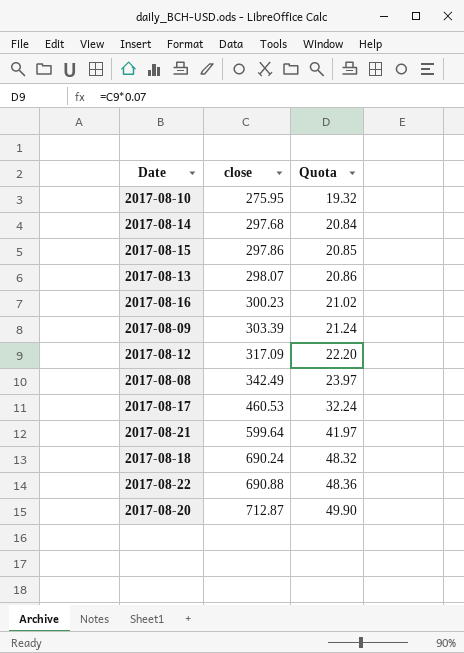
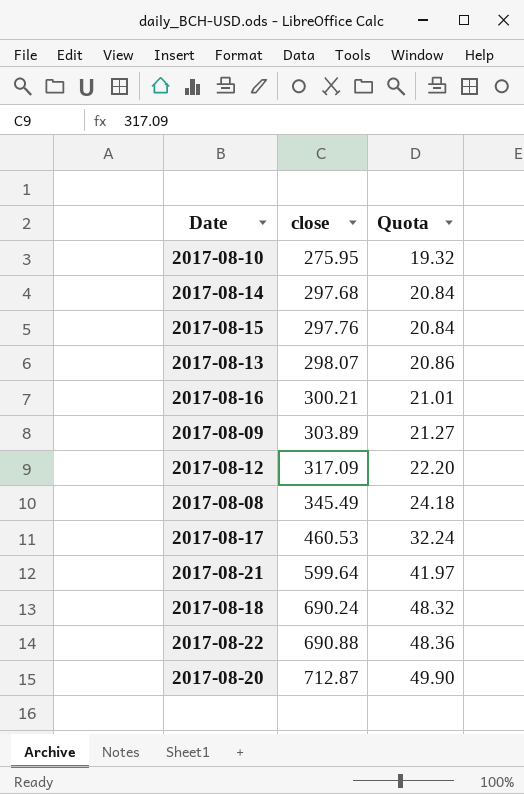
2017-08-15 | close: 297.86 -> 297.76
2017-08-15 | Quota: 20.85 -> 20.84
2017-08-16 | close: 300.23 -> 300.21
2017-08-16 | Quota: 21.02 -> 21.01
2017-08-09 | close: 303.39 -> 303.89
2017-08-09 | Quota: 21.24 -> 21.27
2017-08-08 | close: 342.49 -> 345.49
2017-08-08 | Quota: 23.97 -> 24.18

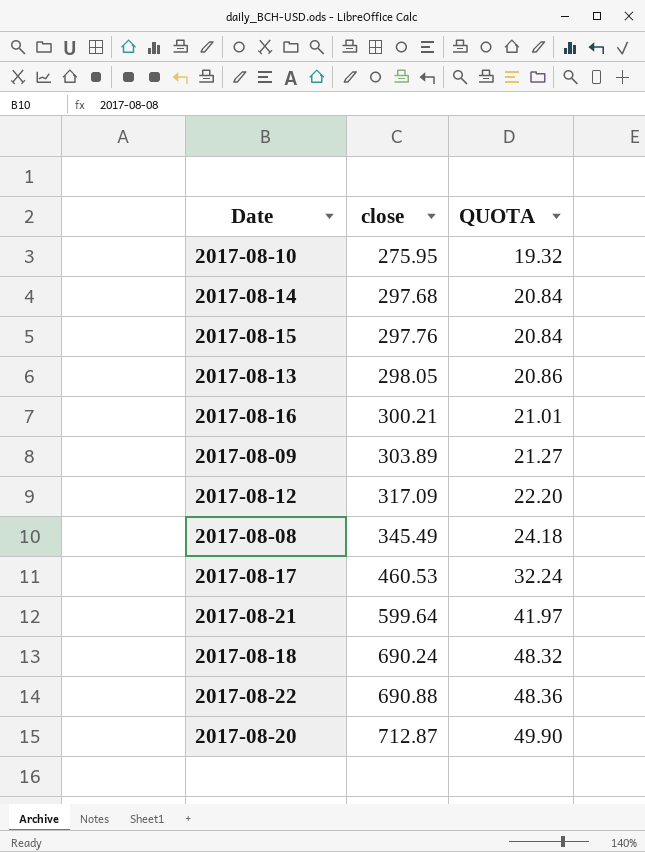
column name: Quota -> QUOTA
2017-08-13 | close: 298.07 -> 298.05

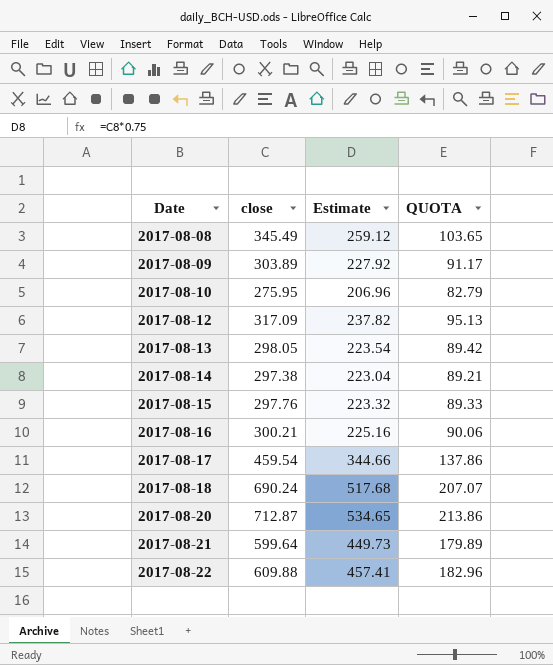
row order: close ascending -> Date ascending
column Estimate | formula: none -> [close] * 0.75
column QUOTA | formula: [close] * 0.07 -> [close] * 0.3
2017-08-14 | close: 297.68 -> 297.38
2017-08-17 | close: 460.53 -> 459.54
2017-08-22 | close: 690.88 -> 609.88

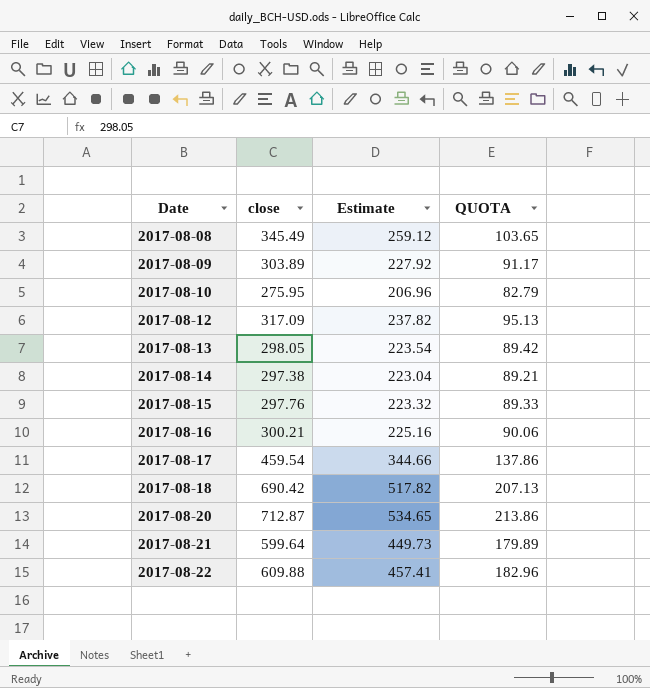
2017-08-18 | close: 690.24 -> 690.42
2017-08-18 | Estimate: 517.68 -> 517.82
2017-08-18 | QUOTA: 207.07 -> 207.13

